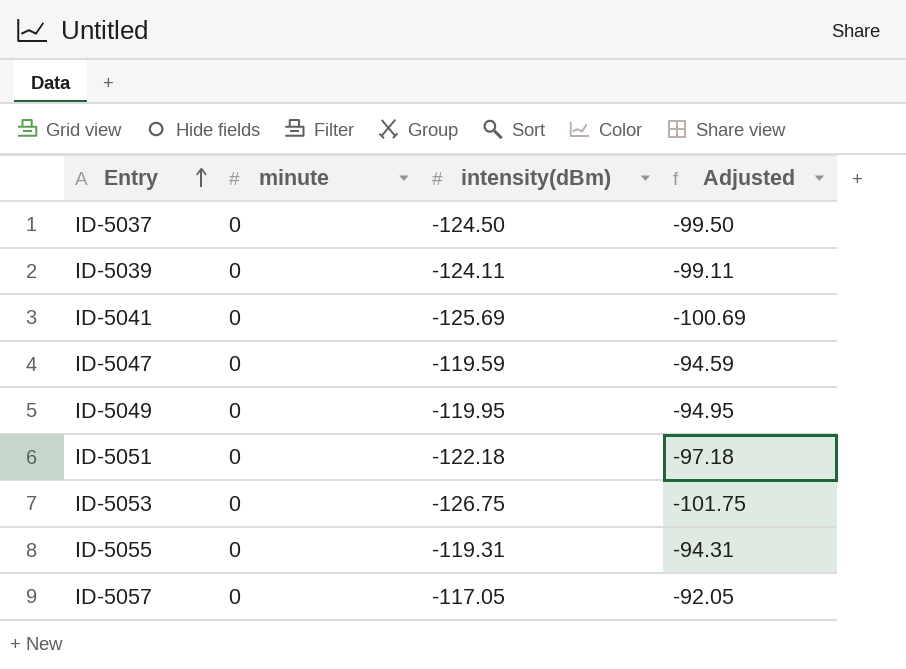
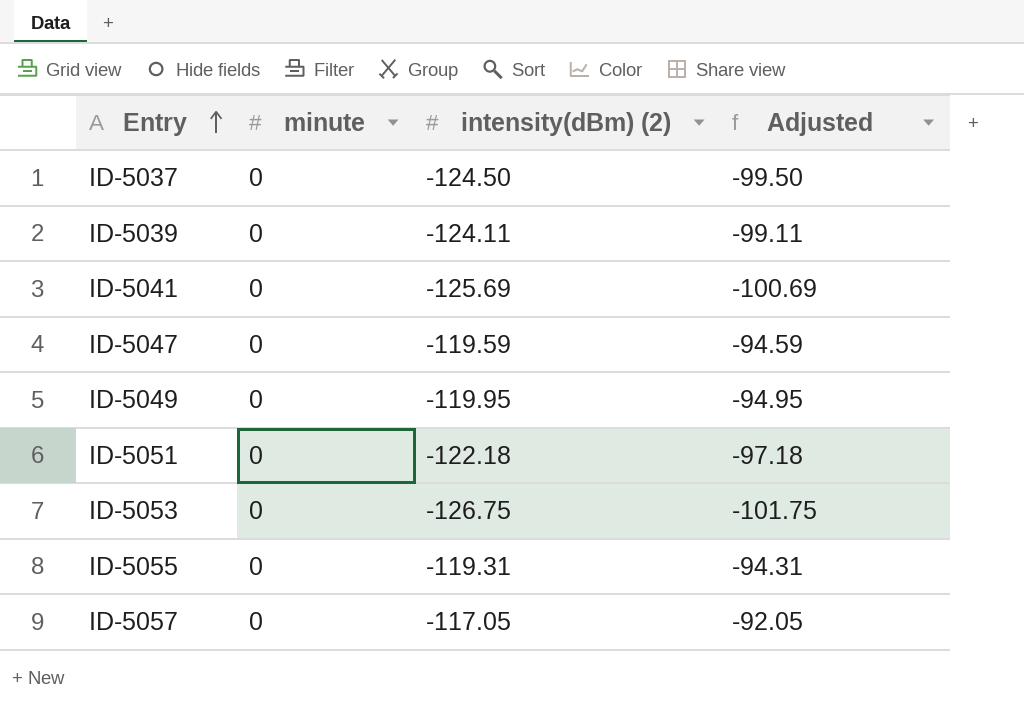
column name: intensity(dBm) -> intensity(dBm) (2)

